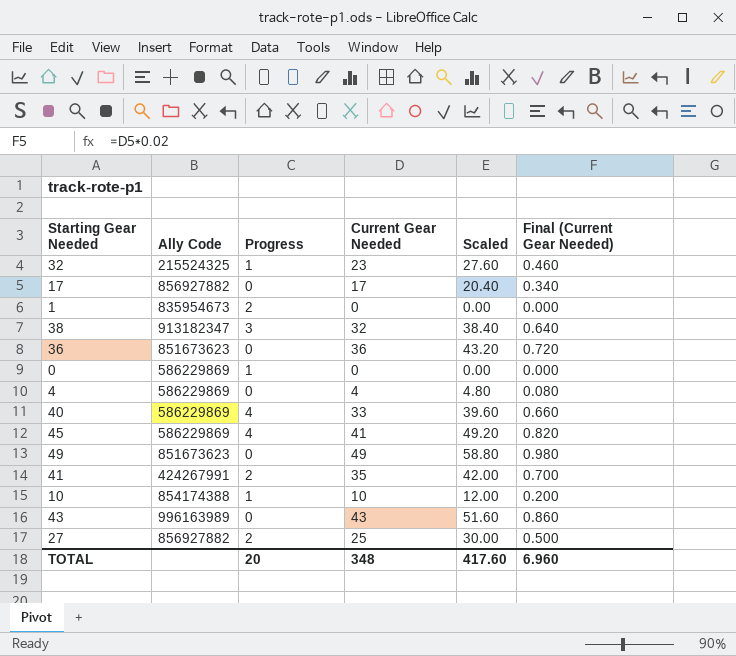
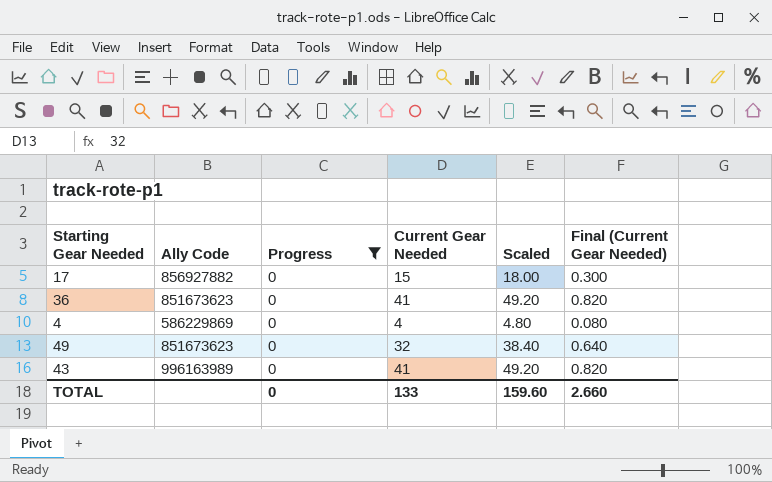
filter: none -> Progress = 0
17 | Current Gear Needed: 17 -> 15
17 | Scaled: 20.40 -> 18.00
17 | Final (Current Gear Needed): 0.340 -> 0.300
36 | Current Gear Needed: 36 -> 41
36 | Scaled: 43.20 -> 49.20
36 | Final (Current Gear Needed): 0.720 -> 0.820
49 | Current Gear Needed: 49 -> 32
49 | Scaled: 58.80 -> 38.40
49 | Final (Current Gear Needed): 0.980 -> 0.640
43 | Current Gear Needed: 43 -> 41
43 | Scaled: 51.60 -> 49.20
43 | Final (Current Gear Needed): 0.860 -> 0.820
TOTAL | Progress: 20 -> 0
TOTAL | Current Gear Needed: 348 -> 133
TOTAL | Scaled: 417.60 -> 159.60
TOTAL | Final (Current Gear Needed): 6.960 -> 2.660

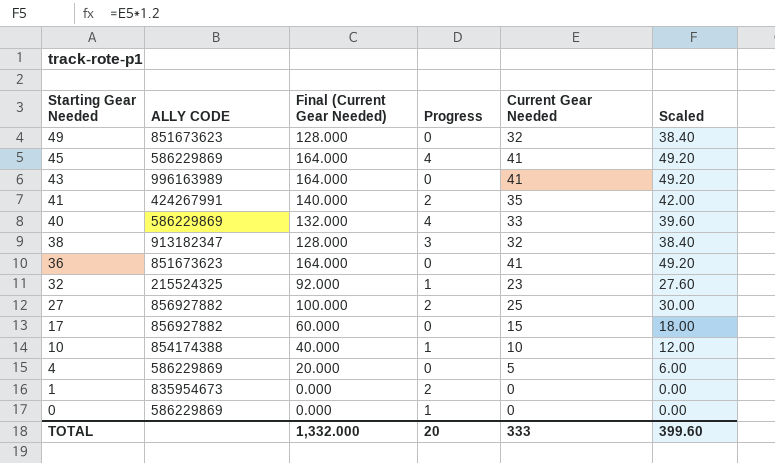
filter: Progress = 0 -> none
row order: none -> Starting Gear Needed descending
column name: Ally Code -> ALLY CODE
column Final (Current Gear Needed) | formula: [Current Gear Needed] * 0.02 -> [Current Gear Needed] * 4
column Final (Current Gear Needed) | position: 6 -> 3
4 | Current Gear Needed: 4 -> 5
4 | Scaled: 4.80 -> 6.00
TOTAL | Final (Current Gear Needed): 2.660 -> 1,332.000
TOTAL | Progress: 0 -> 20
TOTAL | Current Gear Needed: 133 -> 333
TOTAL | Scaled: 159.60 -> 399.60

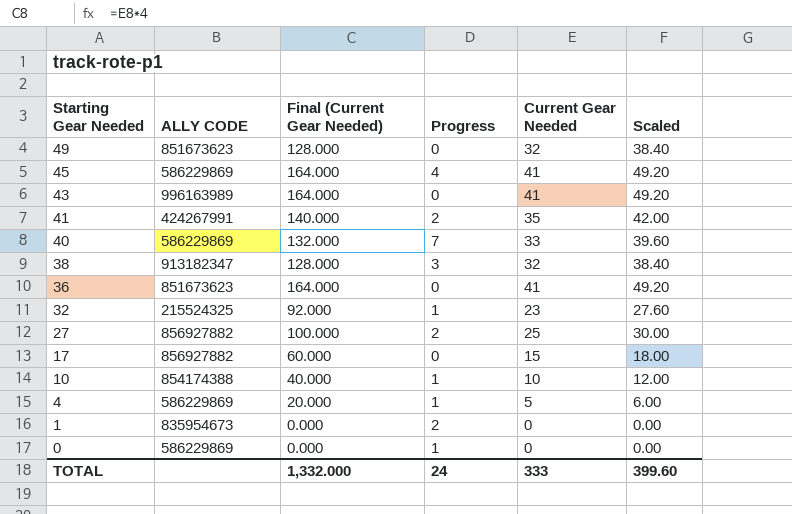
40 | Progress: 4 -> 7
4 | Progress: 0 -> 1
TOTAL | Progress: 20 -> 24

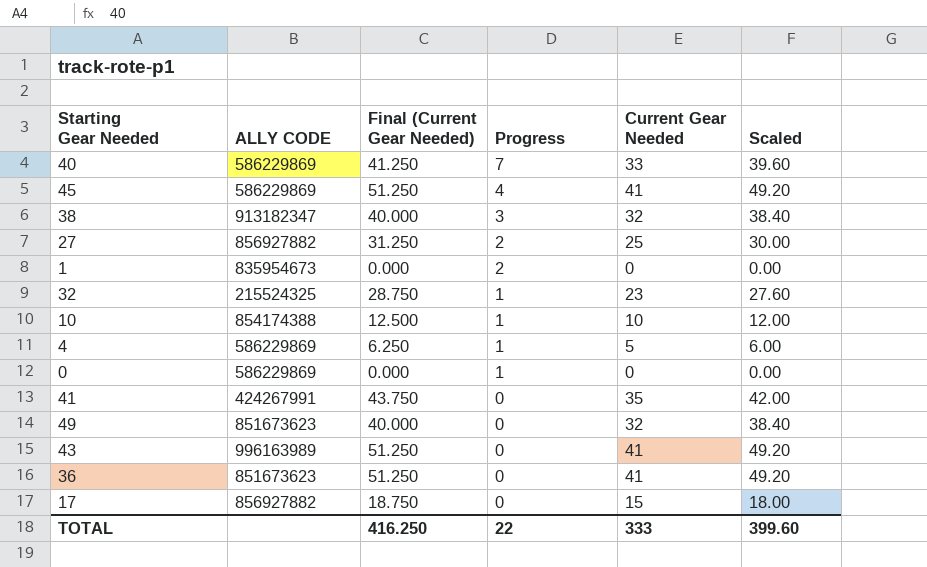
row order: Starting Gear Needed descending -> Progress descending
column Final (Current Gear Needed) | formula: [Current Gear Needed] * 4 -> [Current Gear Needed] * 1.25
41 | Progress: 2 -> 0
TOTAL | Final (Current Gear Needed): 1,332.000 -> 416.250
TOTAL | Progress: 24 -> 22

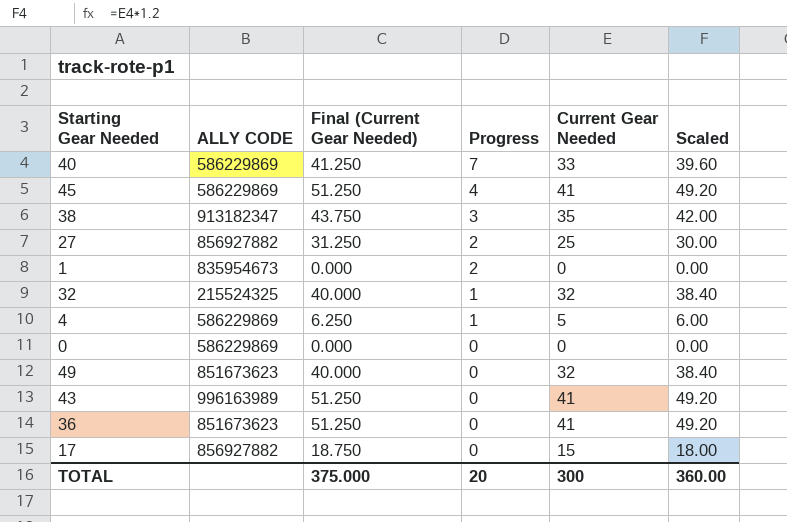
row 10: 854174388 | 12.500 | 1 | 10 | 12.00 -> none
row 41: 424267991 | 43.750 | 0 | 35 | 42.00 -> none
38 | Final (Current Gear Needed): 40.000 -> 43.750
38 | Current Gear Needed: 32 -> 35
38 | Scaled: 38.40 -> 42.00
32 | Final (Current Gear Needed): 28.750 -> 40.000
32 | Current Gear Needed: 23 -> 32
32 | Scaled: 27.60 -> 38.40
0 | Progress: 1 -> 0
TOTAL | Final (Current Gear Needed): 416.250 -> 375.000
TOTAL | Progress: 22 -> 20
TOTAL | Current Gear Needed: 333 -> 300
TOTAL | Scaled: 399.60 -> 360.00

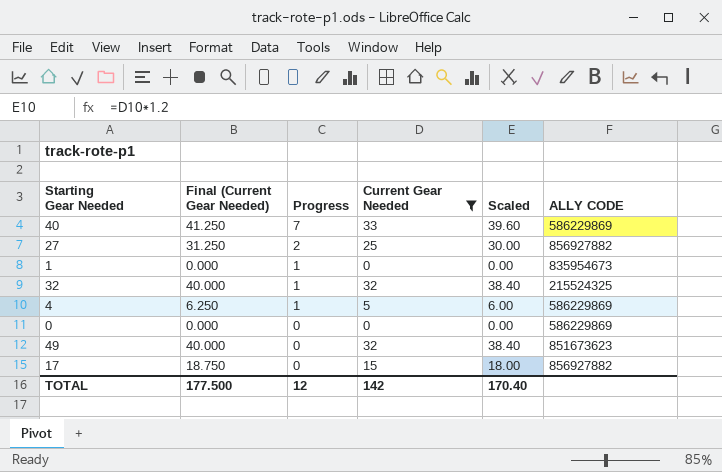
filter: none -> Current Gear Needed <= 33
column ALLY CODE | position: 2 -> 6
1 | Progress: 2 -> 1
TOTAL | Final (Current Gear Needed): 375.000 -> 177.500
TOTAL | Progress: 20 -> 12
TOTAL | Current Gear Needed: 300 -> 142
TOTAL | Scaled: 360.00 -> 170.40

